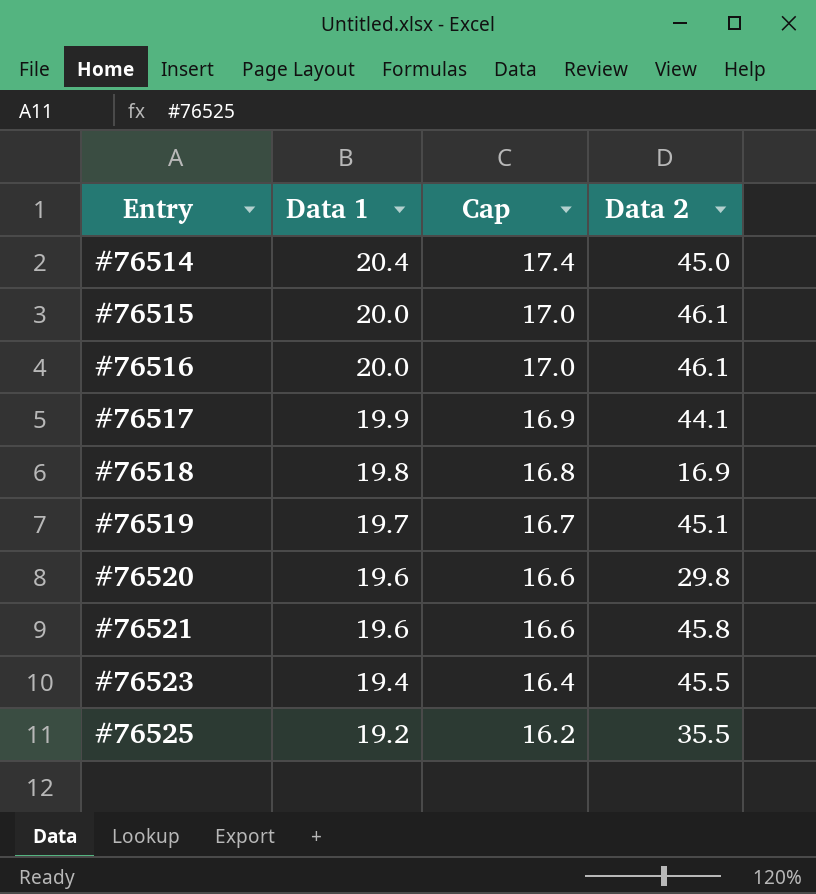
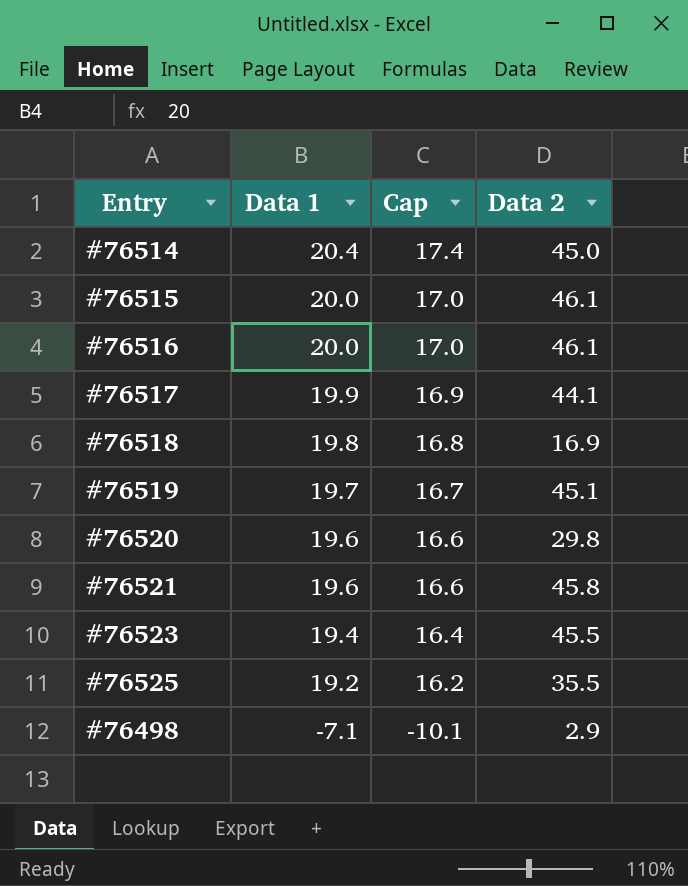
row #76498: none -> -7.1 | -10.1 | 2.9

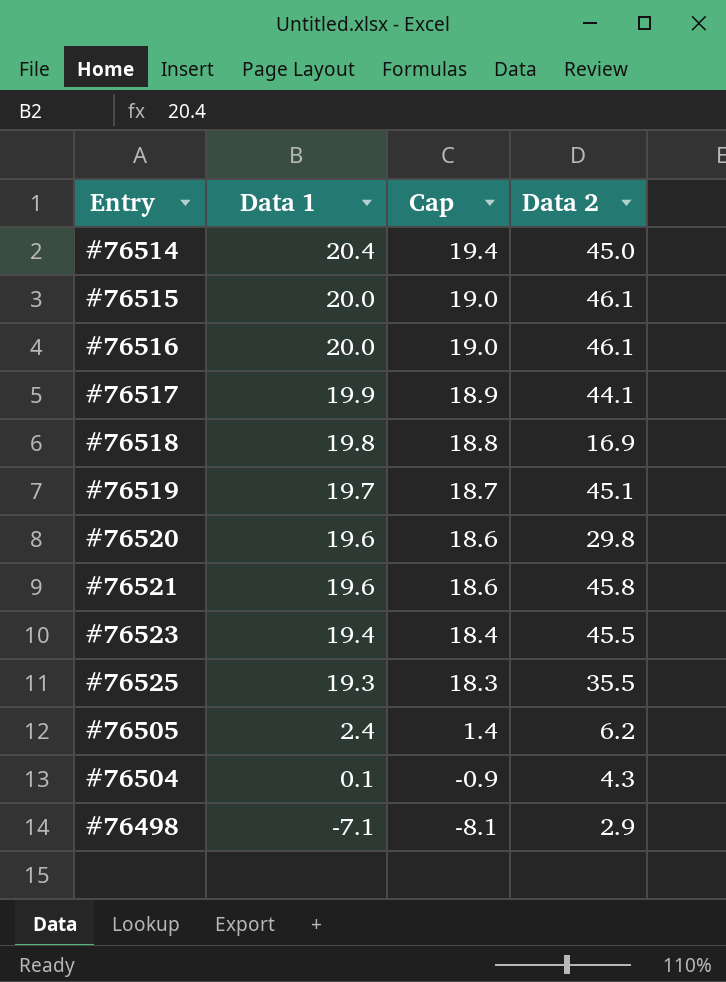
column Cap | formula: [Data 1] - 3 -> [Data 1] - 1
#76525 | Data 1: 19.2 -> 19.3
row #76505: none -> 2.4 | 1.4 | 6.2
row #76504: none -> 0.1 | -0.9 | 4.3

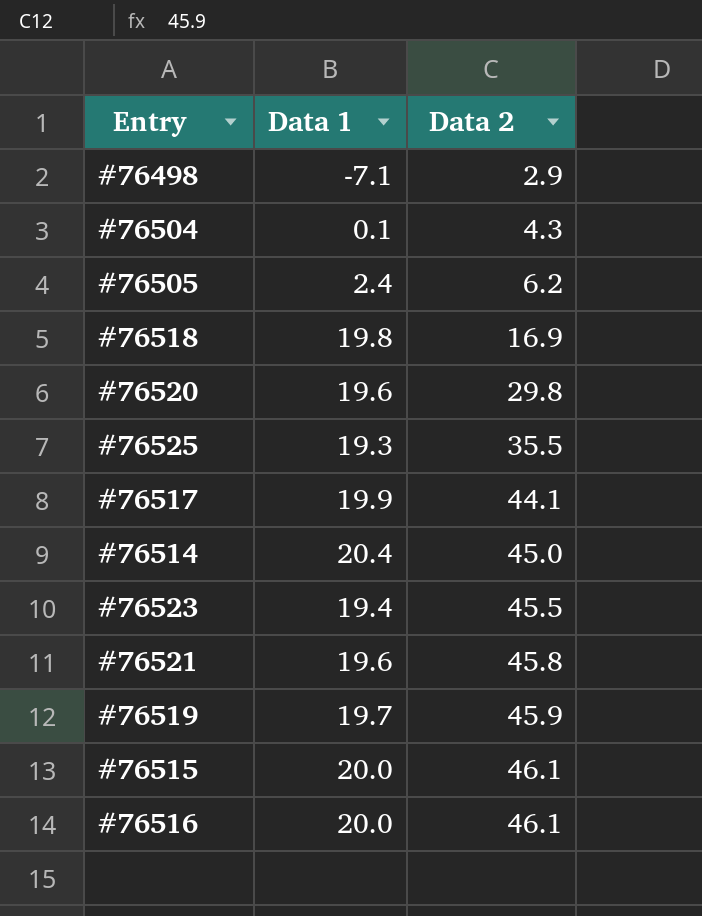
row order: Data 1 descending -> Data 2 ascending
column Cap | formula: [Data 1] - 1 -> none
#76519 | Data 2: 45.1 -> 45.9

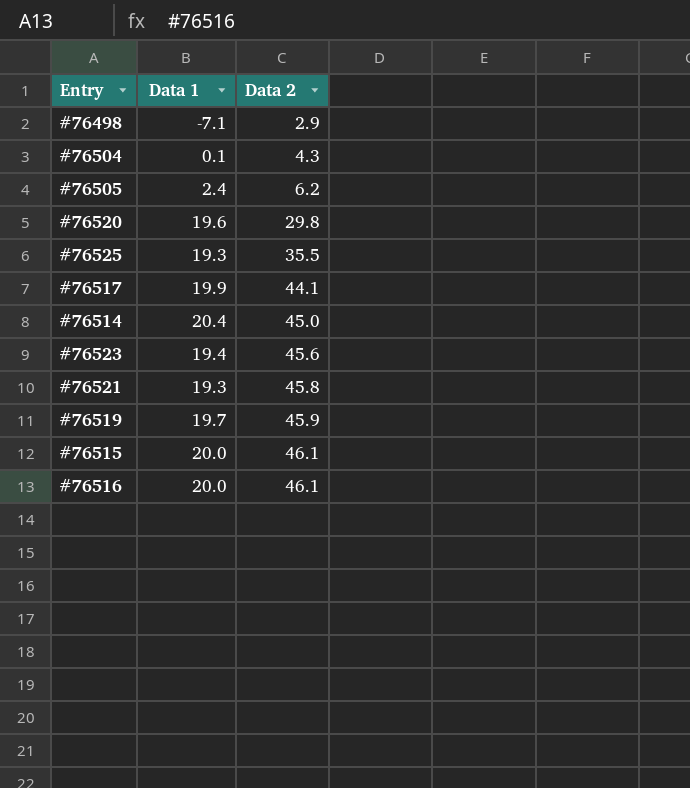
row #76518: 19.8 | 16.9 -> none
#76523 | Data 2: 45.5 -> 45.6
#76521 | Data 1: 19.6 -> 19.3

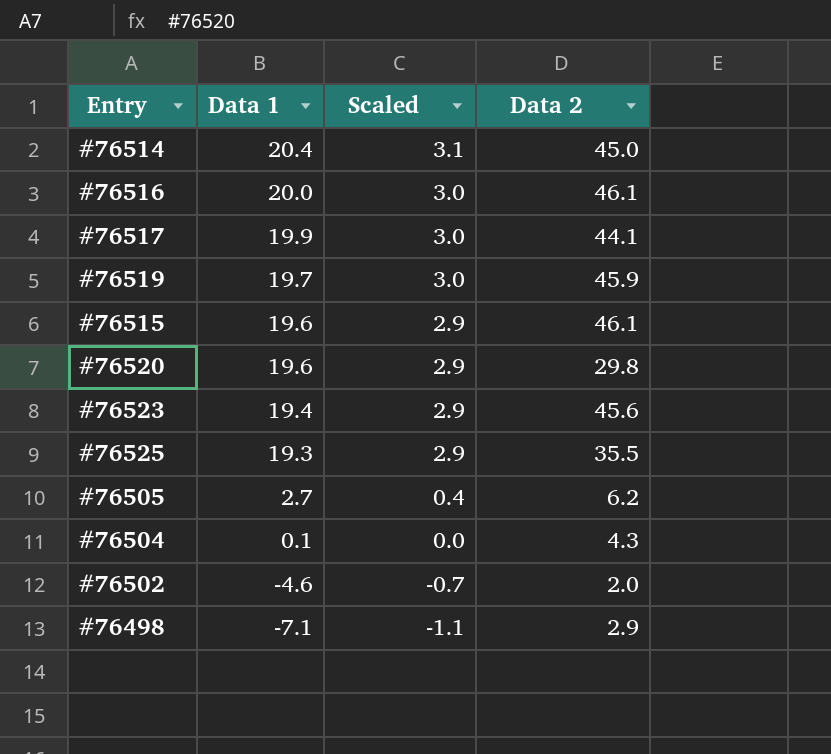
row order: Data 2 ascending -> Data 1 descending
column Scaled | formula: none -> [Data 1] * 0.15
row #76521: 19.3 | 45.8 -> none
#76515 | Data 1: 20.0 -> 19.6
#76505 | Data 1: 2.4 -> 2.7
row #76502: none -> -4.6 | -0.7 | 2.0

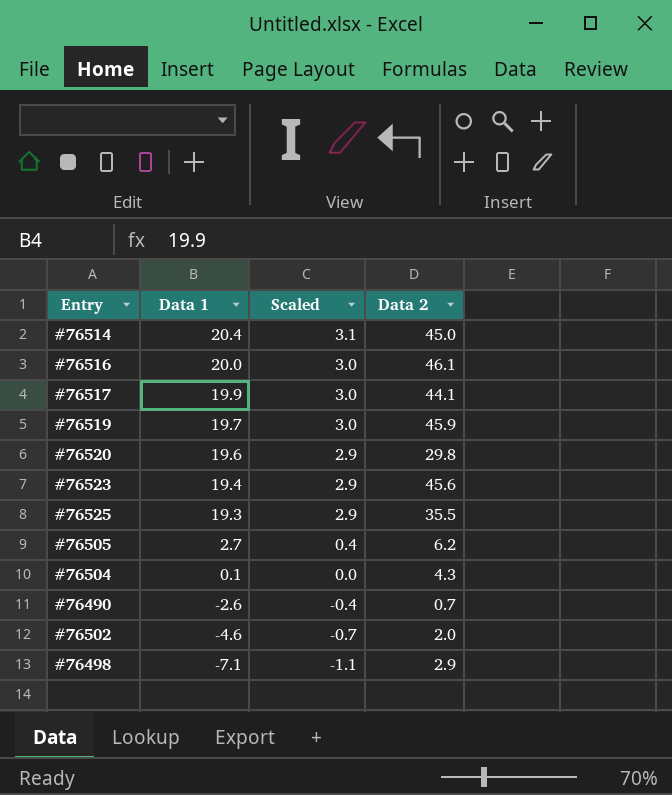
row #76515: 19.6 | 2.9 | 46.1 -> none
row #76490: none -> -2.6 | -0.4 | 0.7

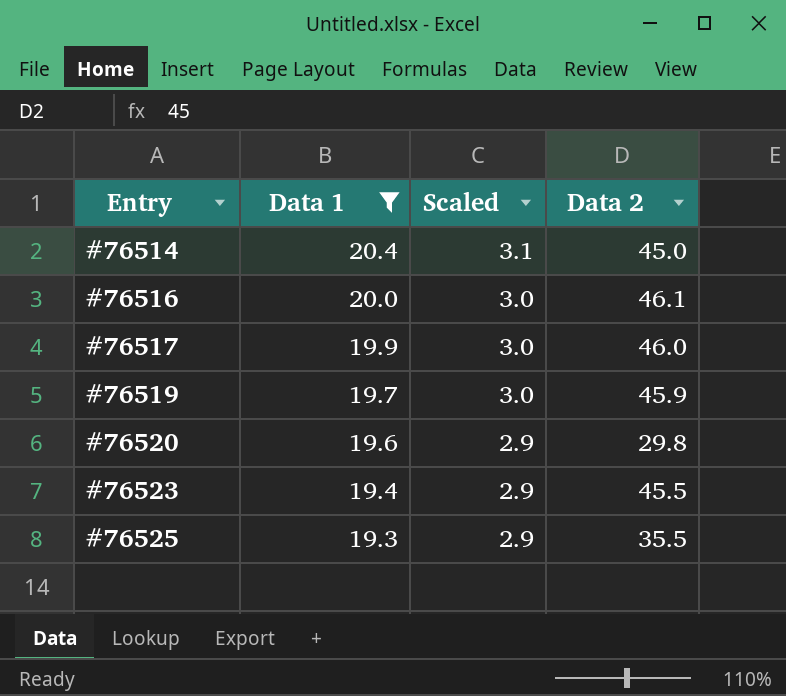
filter: none -> Data 1 >= 19.3
#76517 | Data 2: 44.1 -> 46.0
#76523 | Data 2: 45.6 -> 45.5

